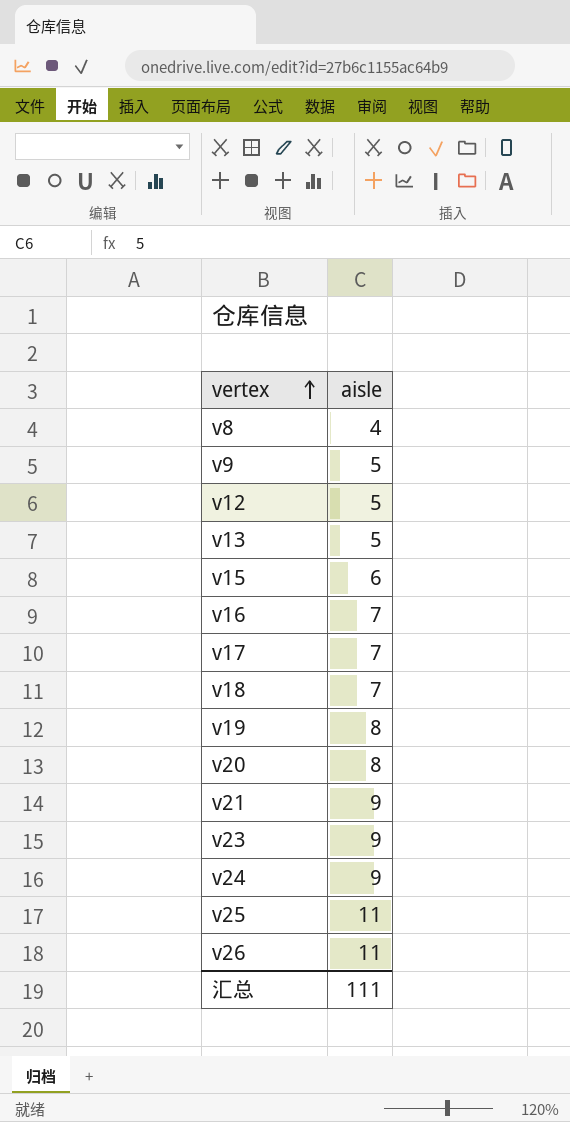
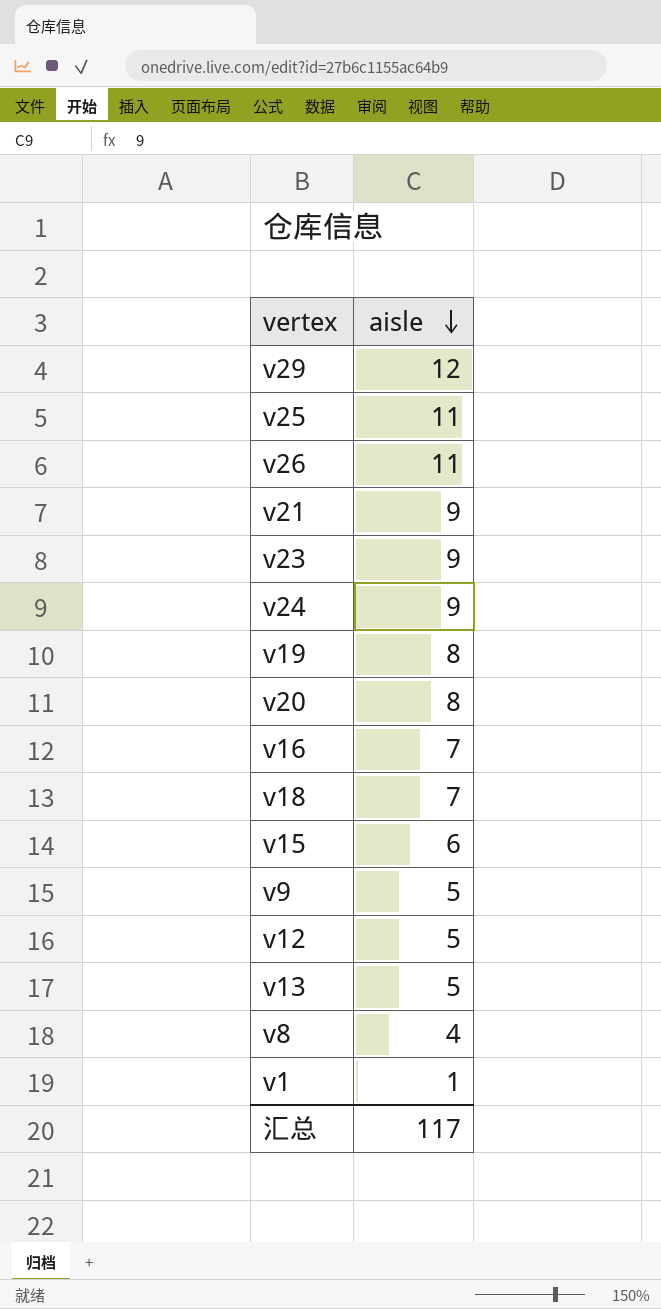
row order: vertex ascending -> aisle descending
row v17: 7 -> none
row v29: none -> 12
row v1: none -> 1
汇总 | aisle: 111 -> 117

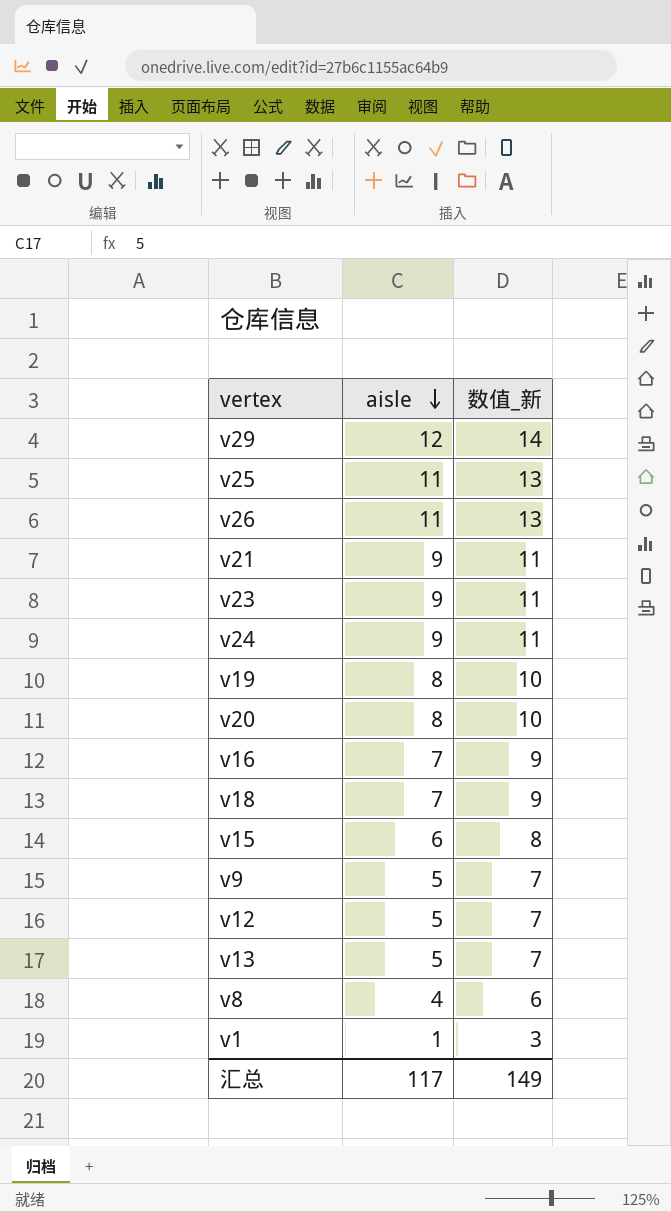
column 数值_新 | formula: none -> [aisle] + 2

